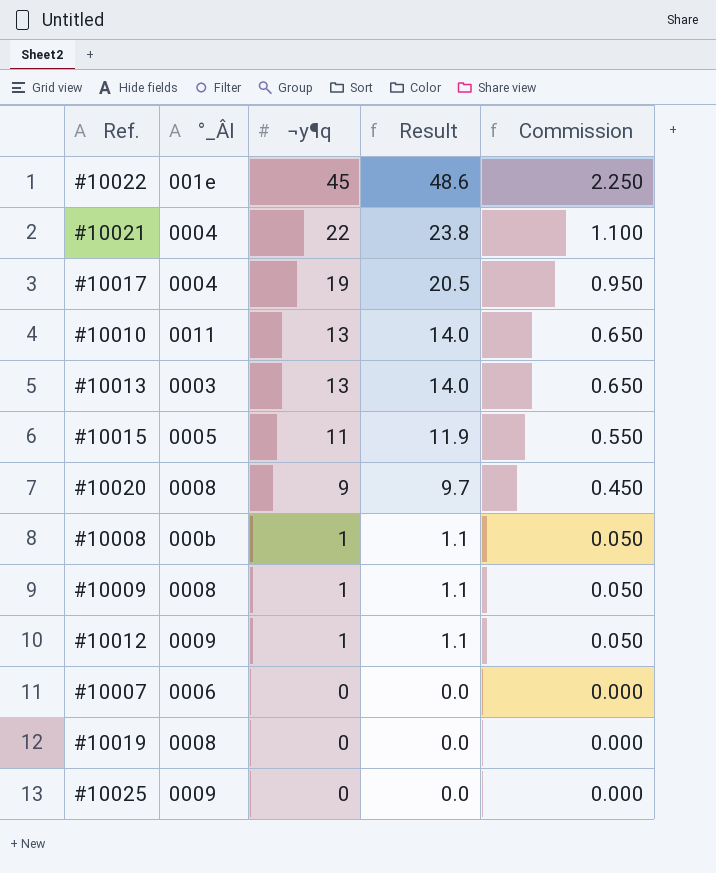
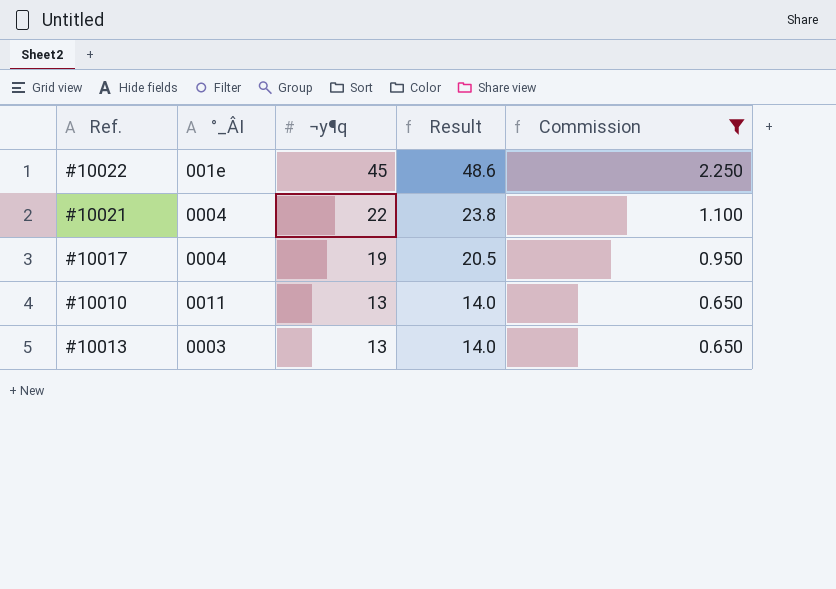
filter: none -> Commission >= 0.650

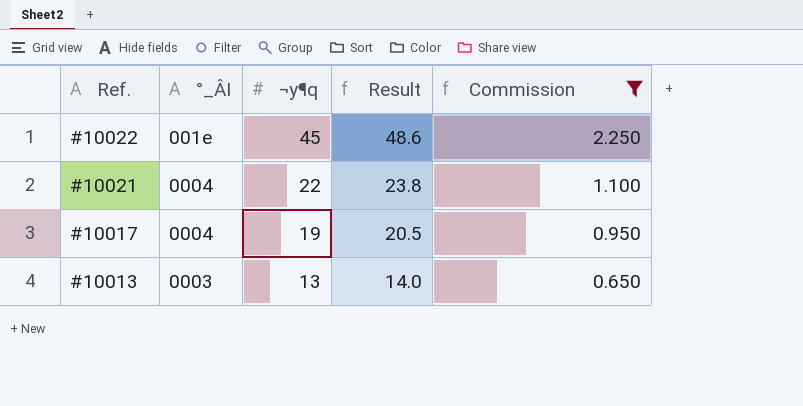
row #10010: 0011 | 13 | 14.0 | 0.650 -> none

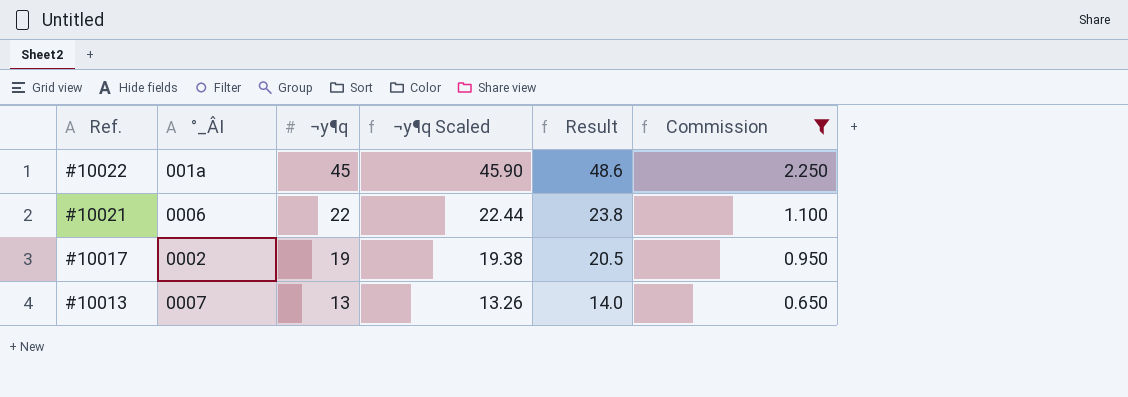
column ¬y¶q Scaled | formula: none -> [¬y¶q] * 1.02
#10022 | °_ÂI: 001e -> 001a
#10021 | °_ÂI: 0004 -> 0006
#10017 | °_ÂI: 0004 -> 0002
#10013 | °_ÂI: 0003 -> 0007

